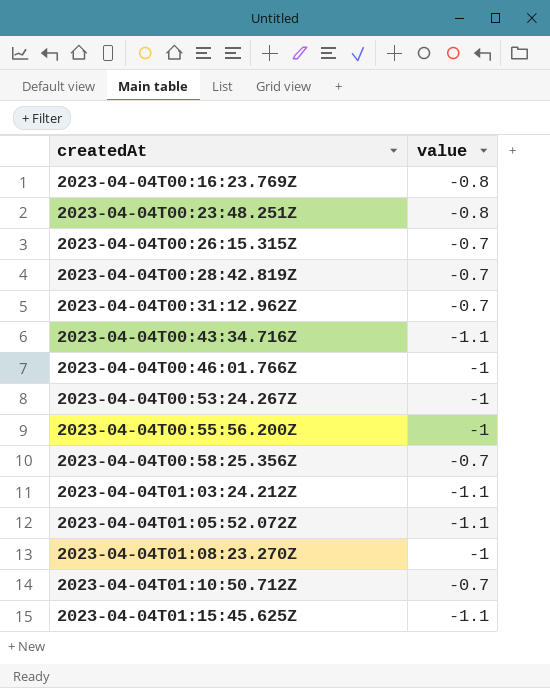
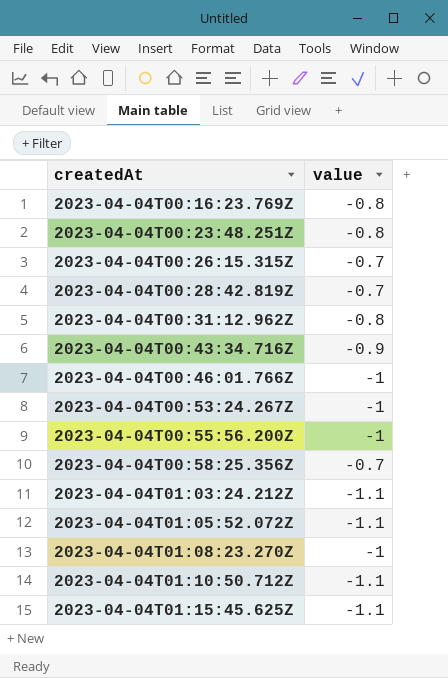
2023-04-04T00:31:12.962Z | value: -0.7 -> -0.8
2023-04-04T00:43:34.716Z | value: -1.1 -> -0.9
2023-04-04T01:10:50.712Z | value: -0.7 -> -1.1

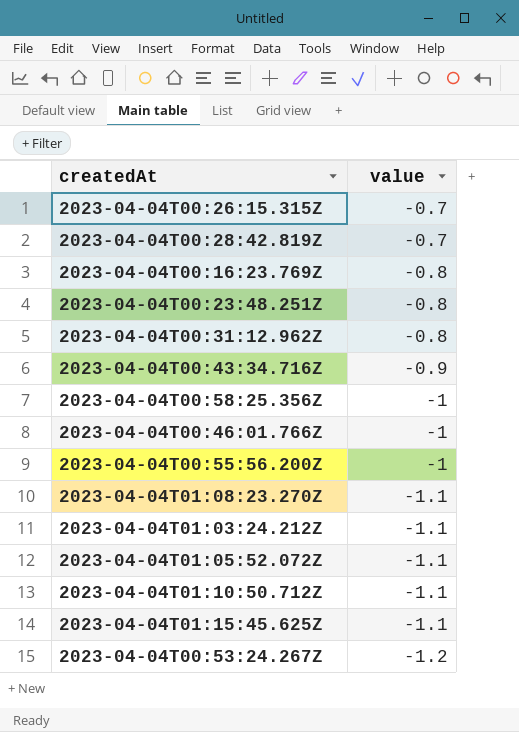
row order: createdAt ascending -> value descending
2023-04-04T00:58:25.356Z | value: -0.7 -> -1
2023-04-04T01:08:23.270Z | value: -1 -> -1.1
2023-04-04T00:53:24.267Z | value: -1 -> -1.2

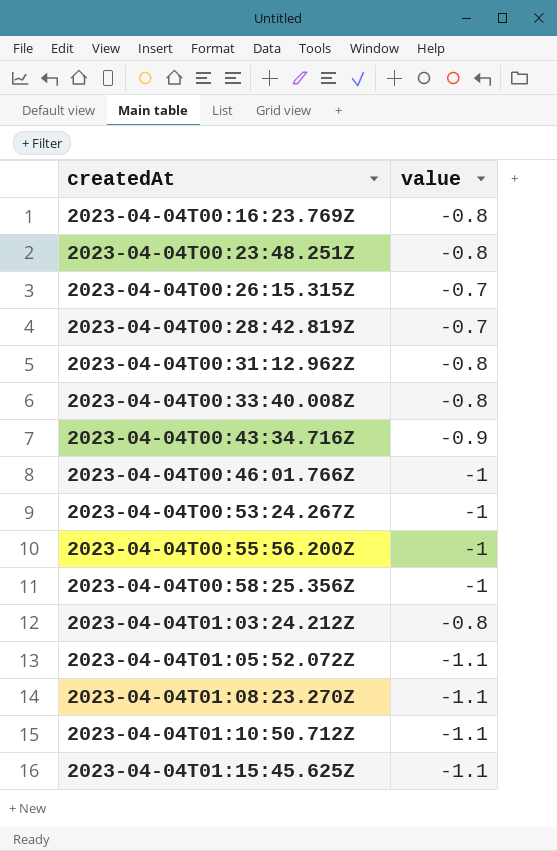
row order: value descending -> createdAt ascending
row 2023-04-04T00:33:40.008Z: none -> -0.8
2023-04-04T00:53:24.267Z | value: -1.2 -> -1
2023-04-04T01:03:24.212Z | value: -1.1 -> -0.8

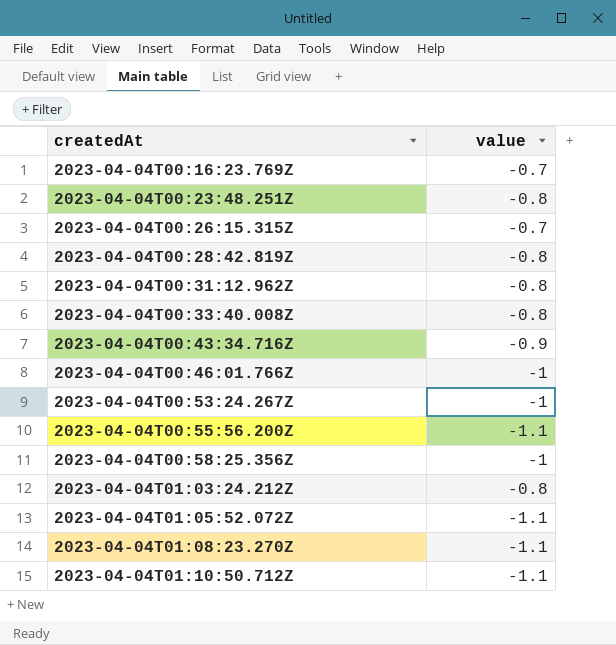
row 2023-04-04T01:15:45.625Z: -1.1 -> none
2023-04-04T00:16:23.769Z | value: -0.8 -> -0.7
2023-04-04T00:28:42.819Z | value: -0.7 -> -0.8
2023-04-04T00:55:56.200Z | value: -1 -> -1.1

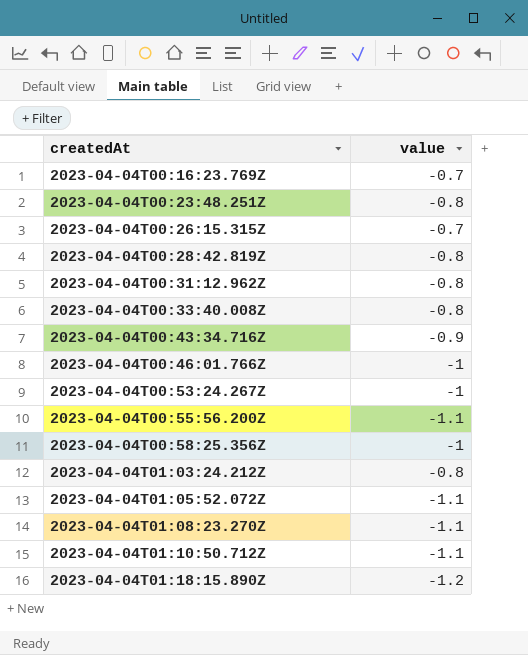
row 2023-04-04T01:18:15.890Z: none -> -1.2

